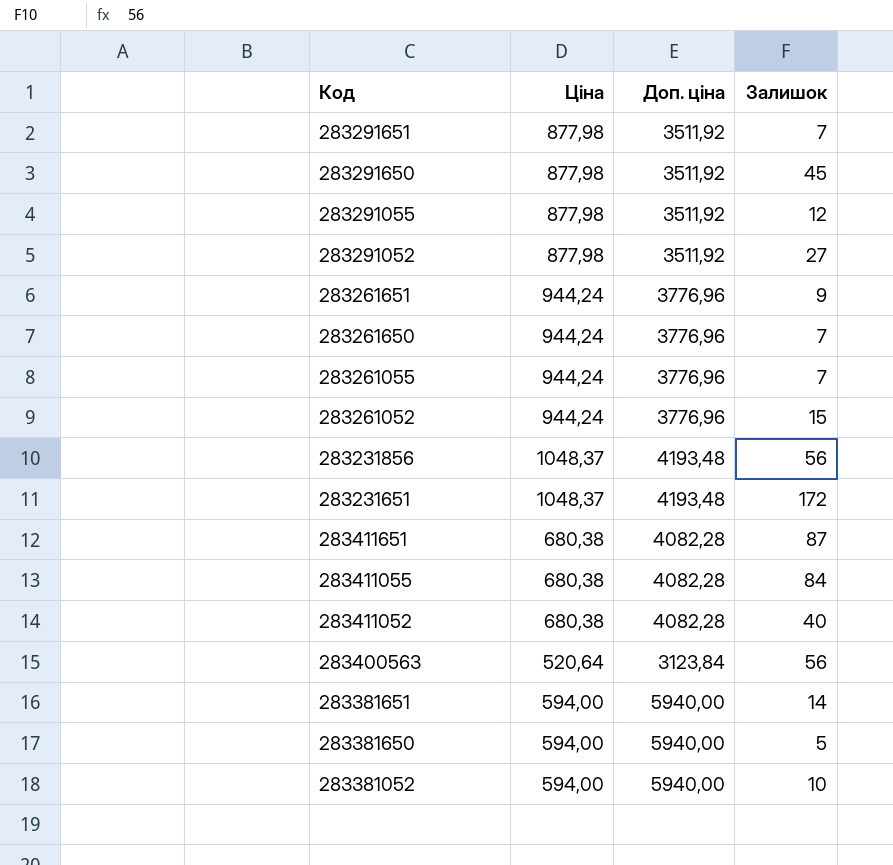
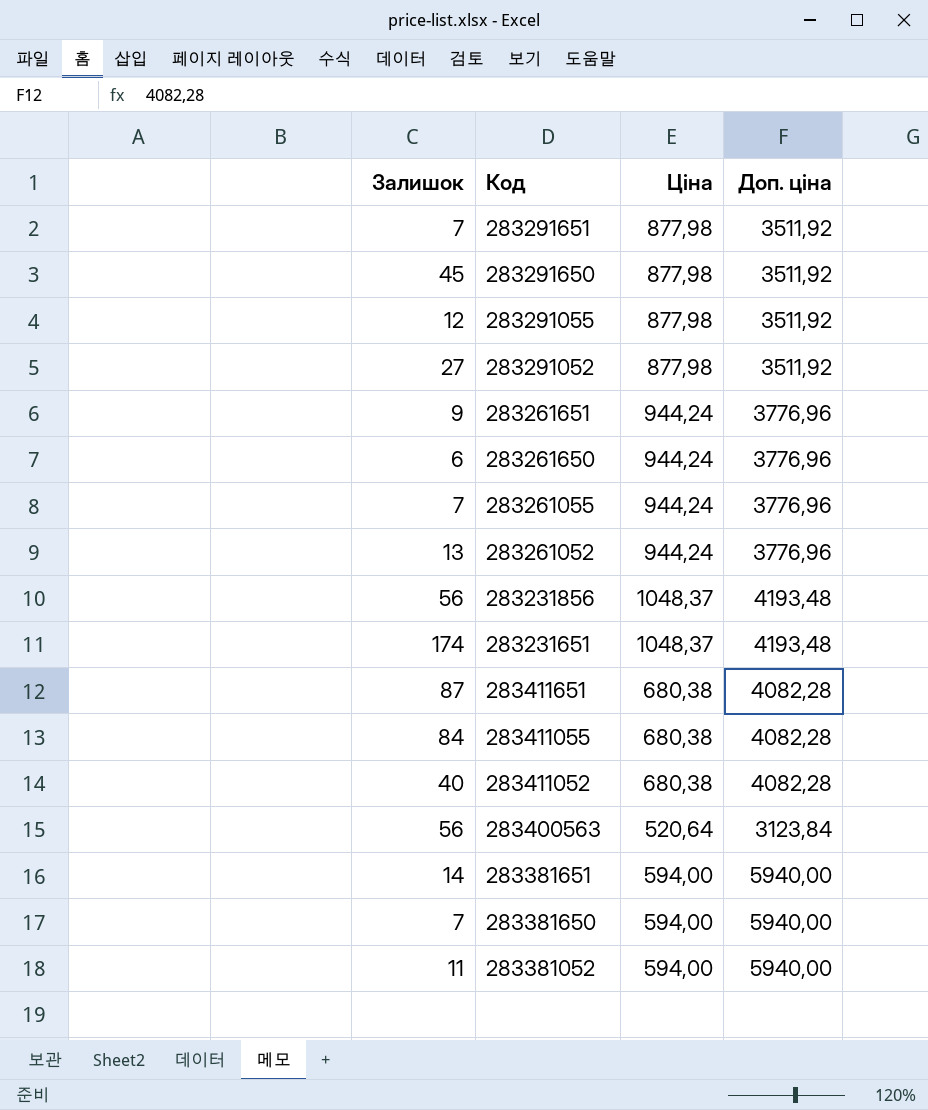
column Залишок | position: 4 -> 1
283261650 | Залишок: 7 -> 6
283261052 | Залишок: 15 -> 13
283231651 | Залишок: 172 -> 174
283381650 | Залишок: 5 -> 7
283381052 | Залишок: 10 -> 11

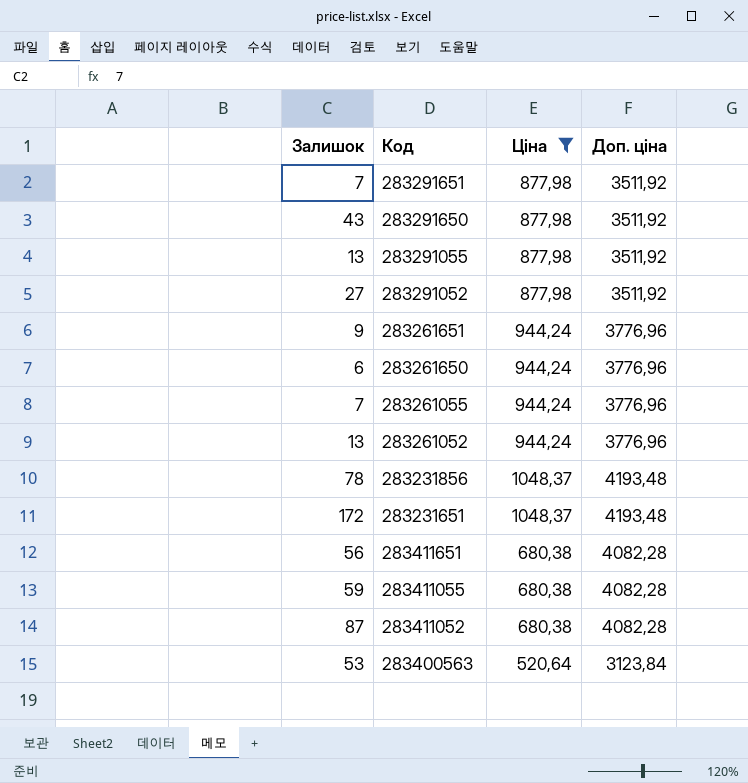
filter: none -> Ціна != 594,00
283291650 | Залишок: 45 -> 43
283291055 | Залишок: 12 -> 13
283231856 | Залишок: 56 -> 78
283231651 | Залишок: 174 -> 172
283411651 | Залишок: 87 -> 56
283411055 | Залишок: 84 -> 59
283411052 | Залишок: 40 -> 87
283400563 | Залишок: 56 -> 53

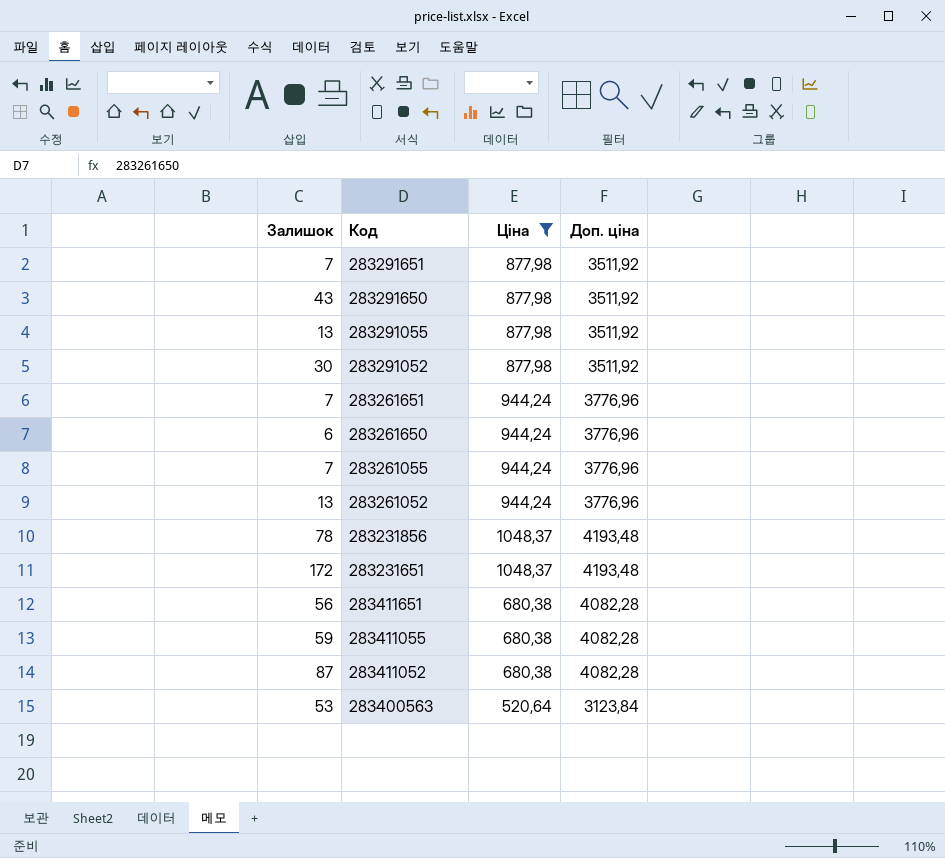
283291052 | Залишок: 27 -> 30
283261651 | Залишок: 9 -> 7

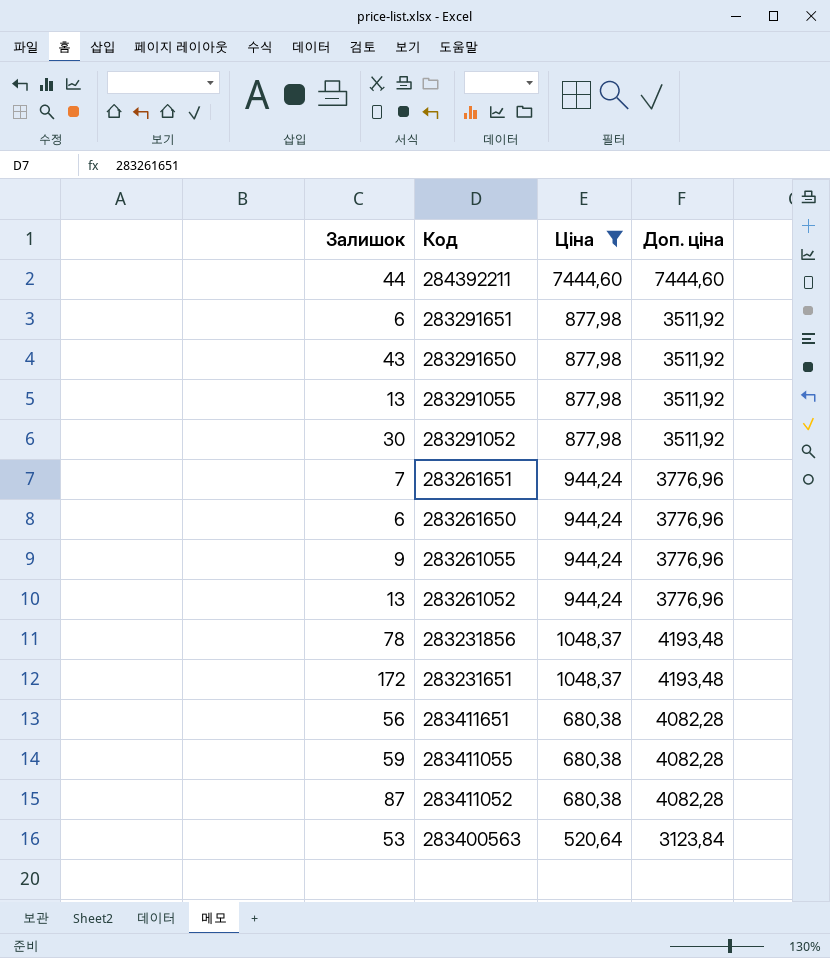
row 284392211: none -> 44 | 7444,60 | 7444,60
283291651 | Залишок: 7 -> 6
283261055 | Залишок: 7 -> 9

